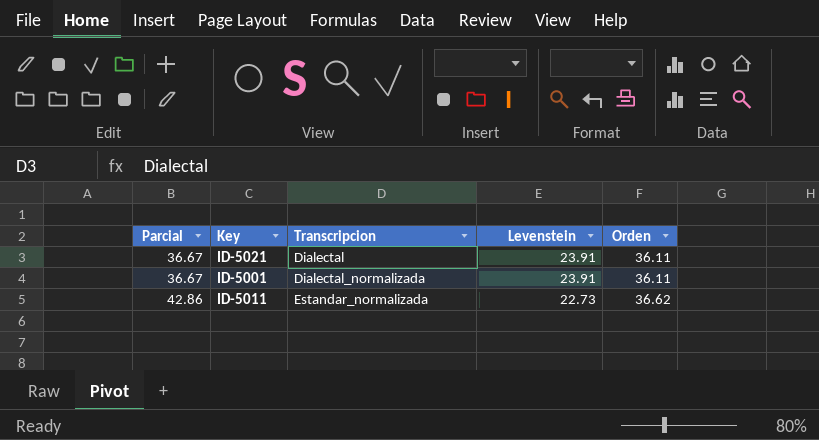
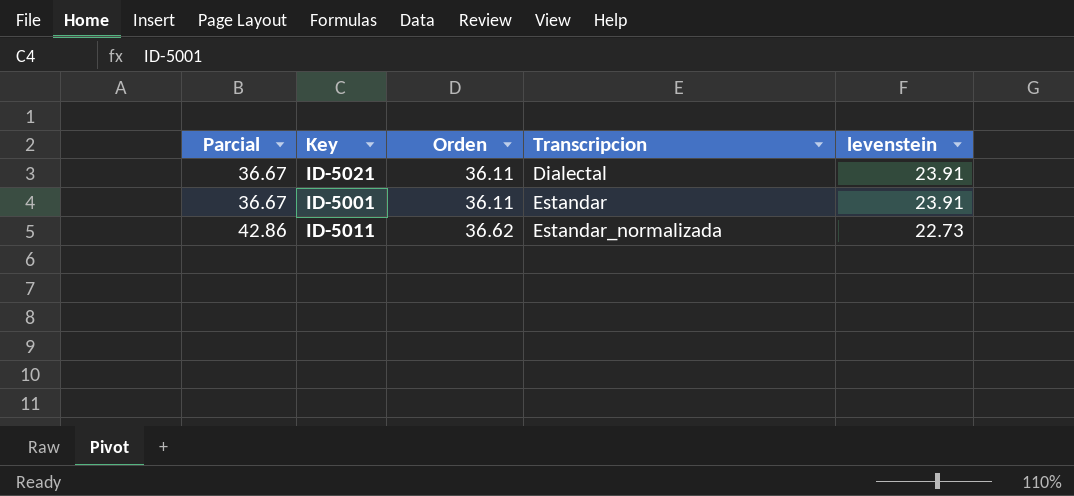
column Orden | position: 5 -> 3
column name: Levenstein -> levenstein
ID-5001 | Transcripcion: Dialectal_normalizada -> Estandar

